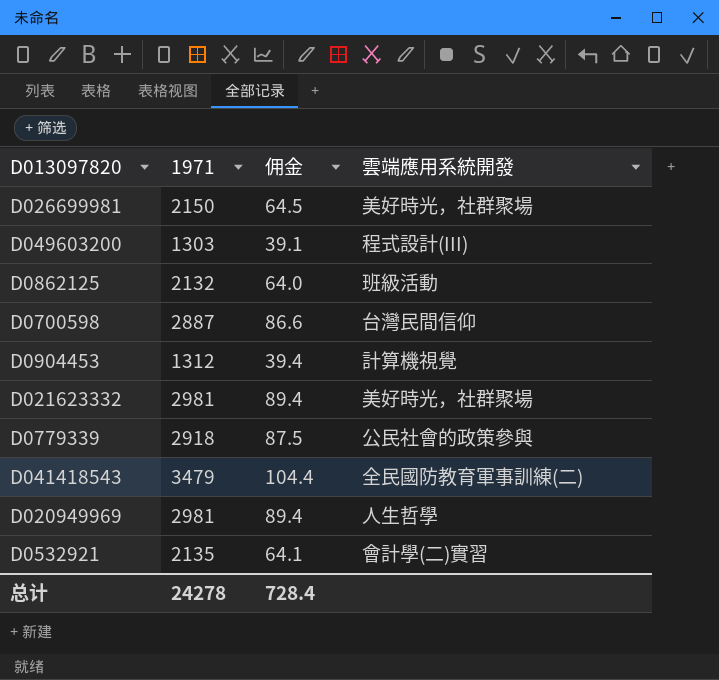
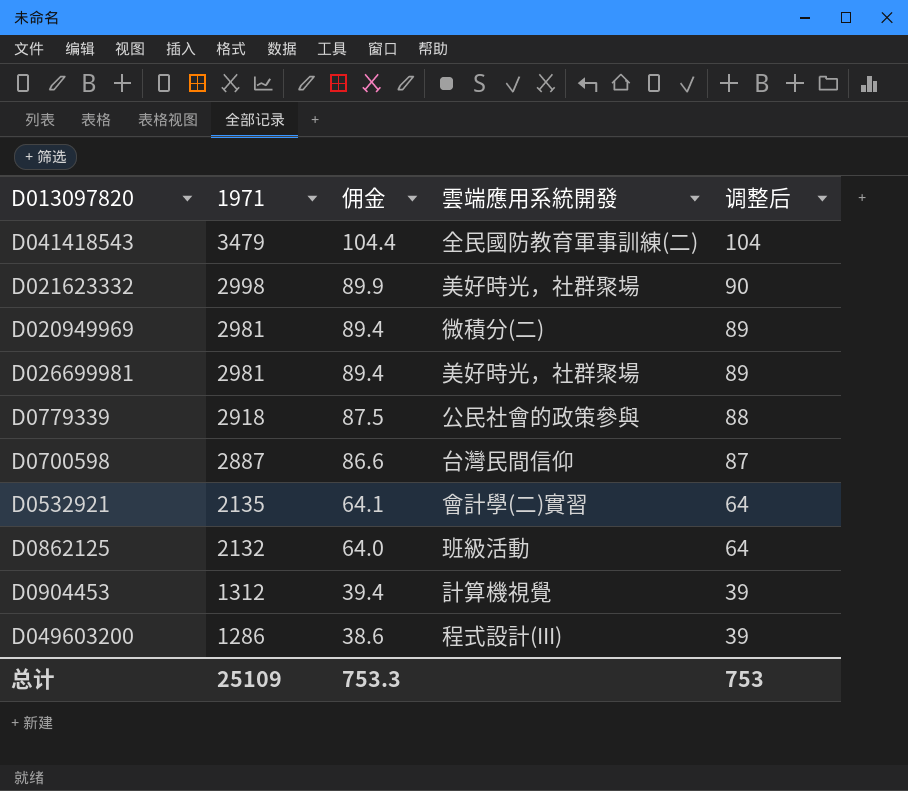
row order: none -> 1971 descending
column 调整后 | formula: none -> [1971] * 0.03
D021623332 | 1971: 2981 -> 2998
D021623332 | 佣金: 89.4 -> 89.9
D020949969 | 雲端應用系統開發: 人生哲學 -> 微積分(二)
D026699981 | 1971: 2150 -> 2981
D026699981 | 佣金: 64.5 -> 89.4
D049603200 | 1971: 1303 -> 1286
D049603200 | 佣金: 39.1 -> 38.6
总计 | 1971: 24278 -> 25109
总计 | 佣金: 728.4 -> 753.3

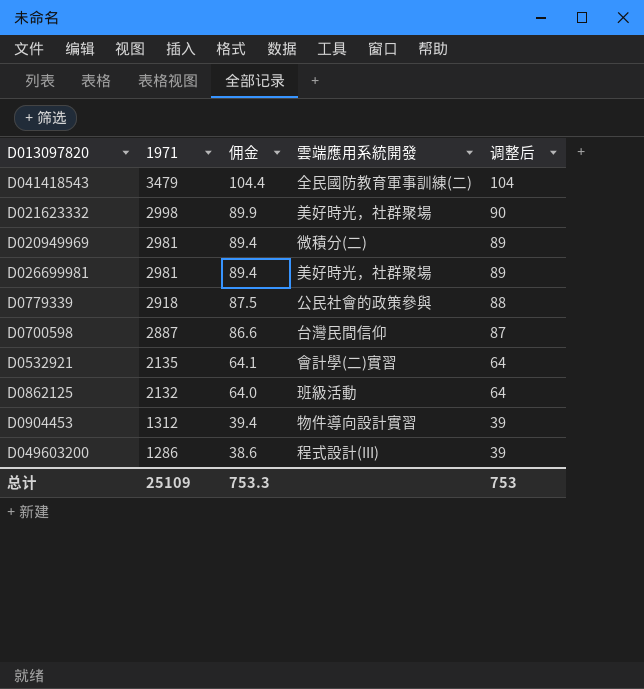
D0904453 | 雲端應用系統開發: 計算機視覺 -> 物件導向設計實習

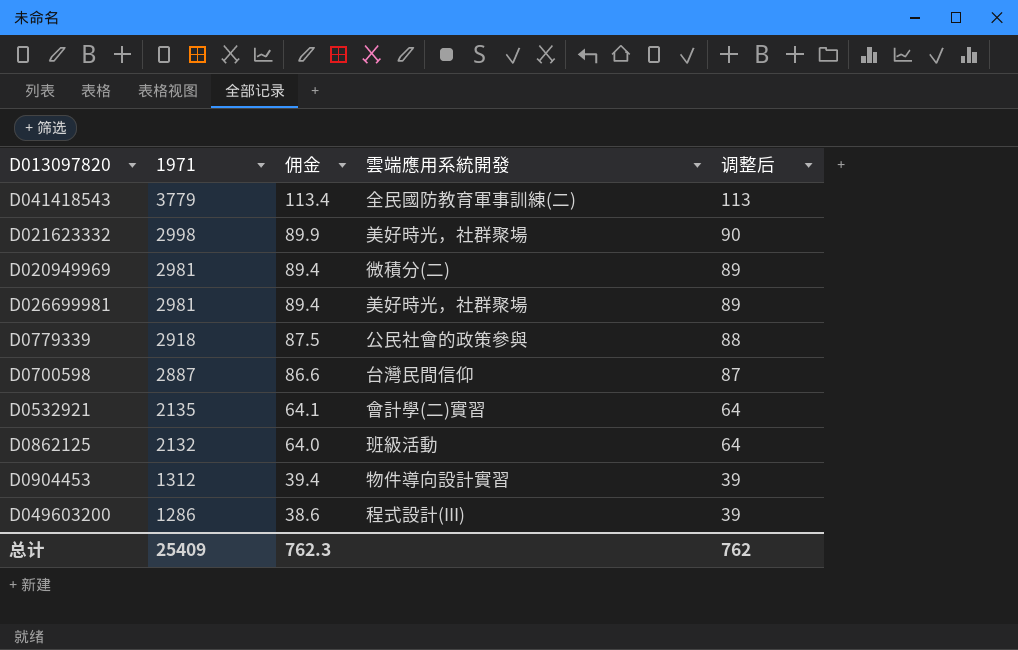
D041418543 | 1971: 3479 -> 3779
D041418543 | 佣金: 104.4 -> 113.4
D041418543 | 调整后: 104 -> 113
总计 | 1971: 25109 -> 25409
总计 | 佣金: 753.3 -> 762.3
总计 | 调整后: 753 -> 762

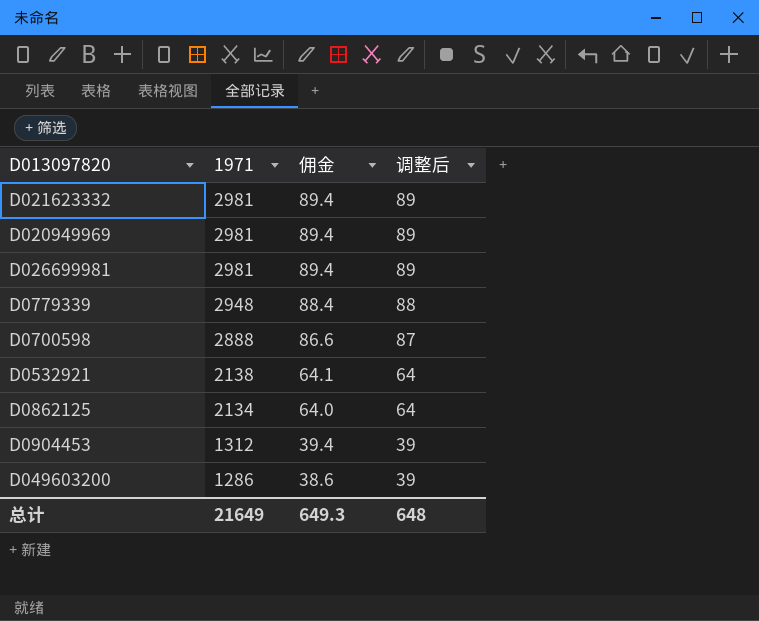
column 雲端應用系統開發 | position: 4 -> none
row D041418543: 3779 | 113.4 | 全民國防教育軍事訓練(二) | 113 -> none
D021623332 | 1971: 2998 -> 2981
D021623332 | 佣金: 89.9 -> 89.4
D021623332 | 调整后: 90 -> 89
D0779339 | 1971: 2918 -> 2948
D0779339 | 佣金: 87.5 -> 88.4
D0700598 | 1971: 2887 -> 2888
D0532921 | 1971: 2135 -> 2138
D0862125 | 1971: 2132 -> 2134
总计 | 1971: 25409 -> 21649
总计 | 佣金: 762.3 -> 649.3
总计 | 调整后: 762 -> 648

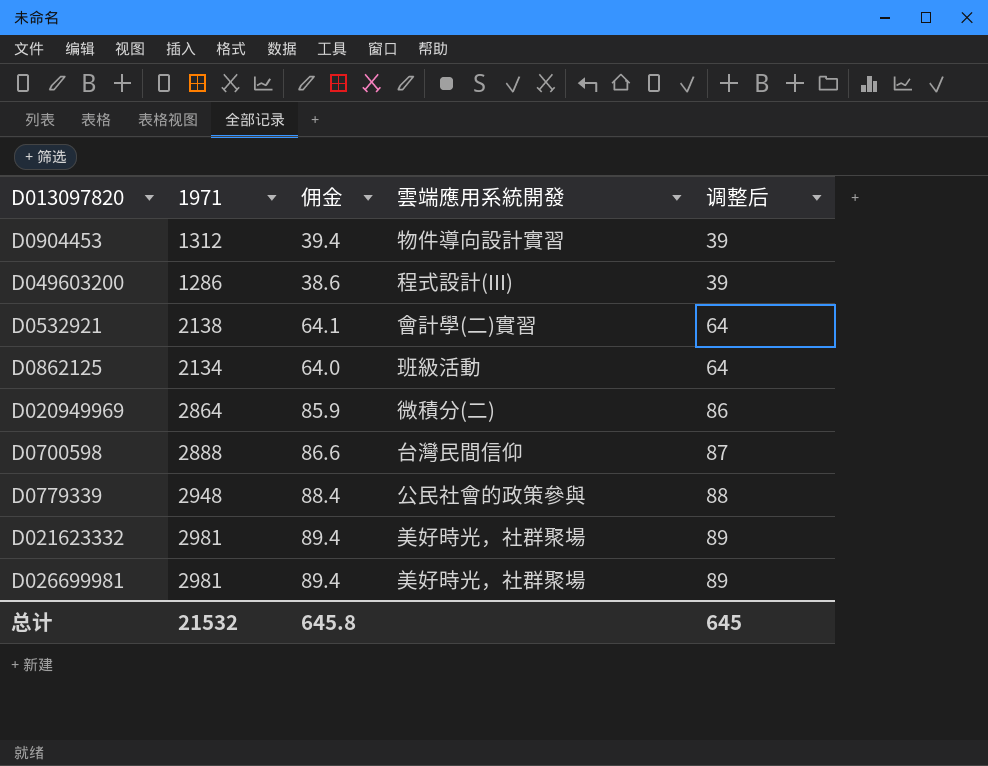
row order: 1971 descending -> 调整后 ascending
column 雲端應用系統開發 | position: none -> 4
D020949969 | 1971: 2981 -> 2864
D020949969 | 佣金: 89.4 -> 85.9
D020949969 | 调整后: 89 -> 86
总计 | 1971: 21649 -> 21532
总计 | 佣金: 649.3 -> 645.8
总计 | 调整后: 648 -> 645

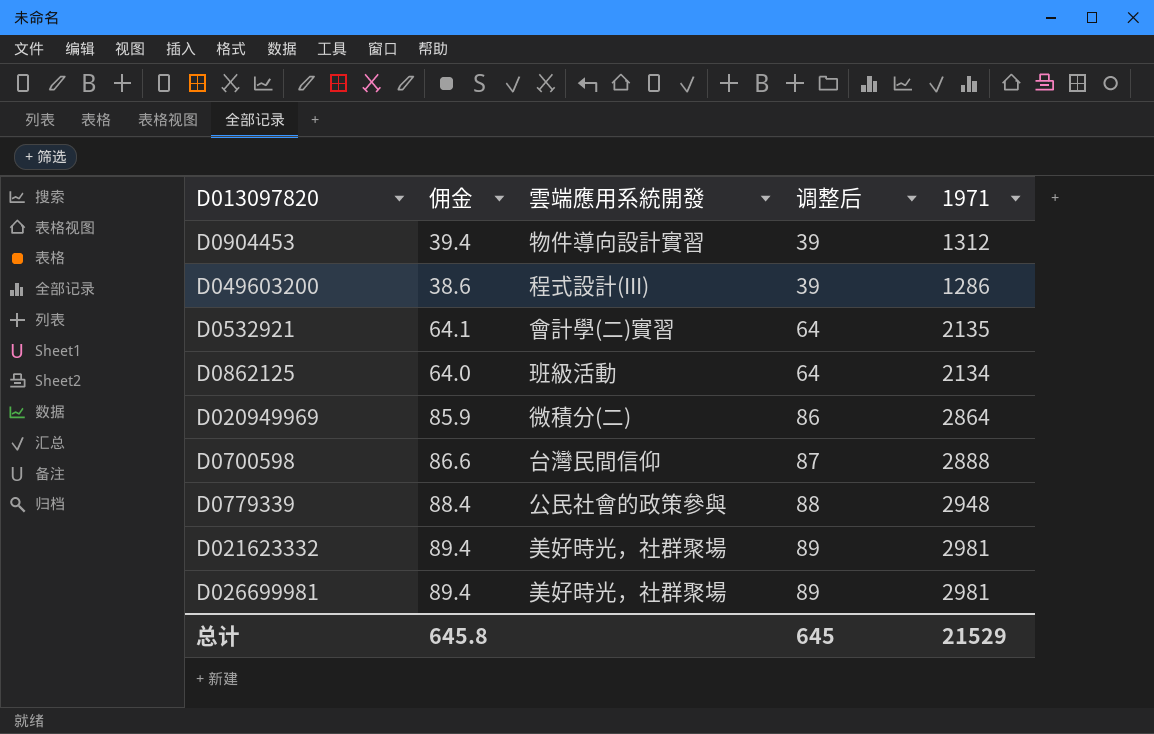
column 1971 | position: 2 -> 5
D0532921 | 1971: 2138 -> 2135
总计 | 1971: 21532 -> 21529

